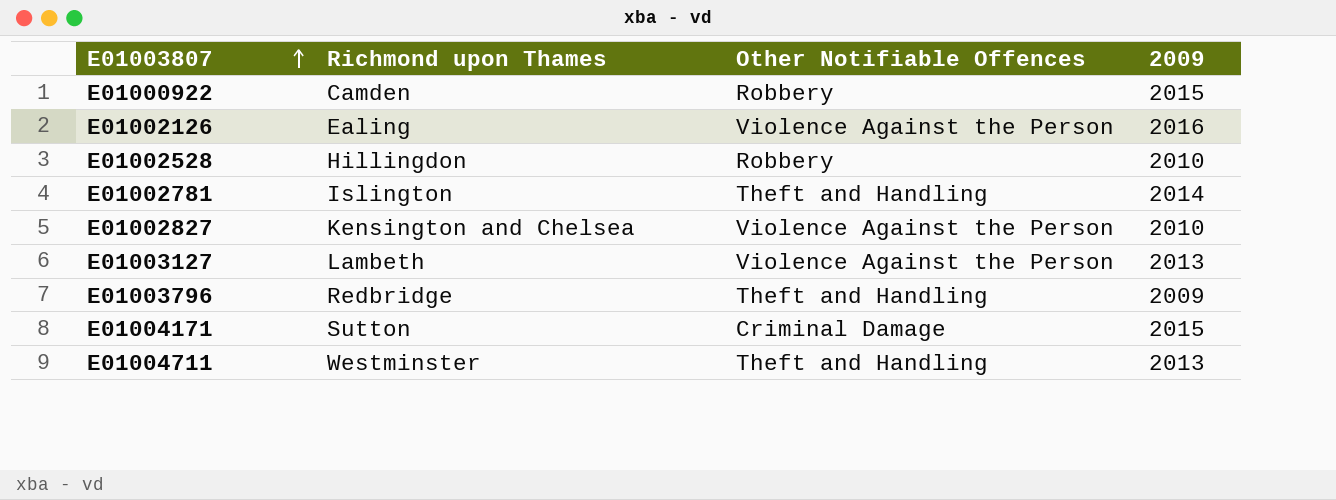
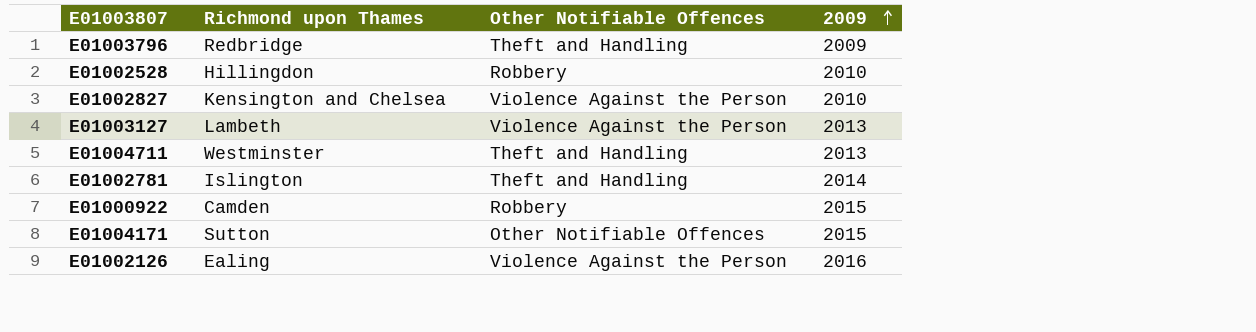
row order: E01003807 ascending -> 2009 ascending
E01004171 | Other Notifiable Offences: Criminal Damage -> Other Notifiable Offences

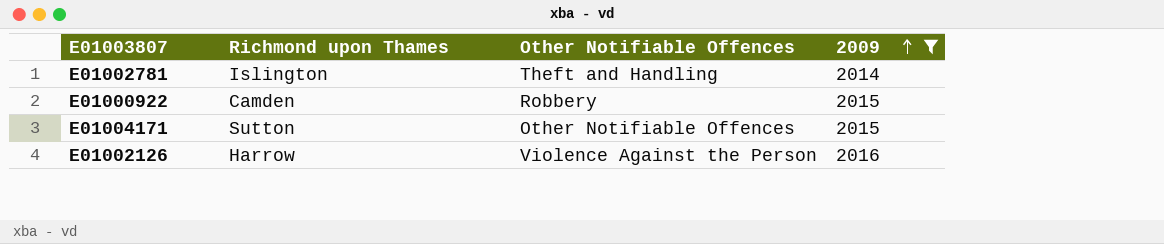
filter: none -> 2009 >= 2014
E01002126 | Richmond upon Thames: Ealing -> Harrow

